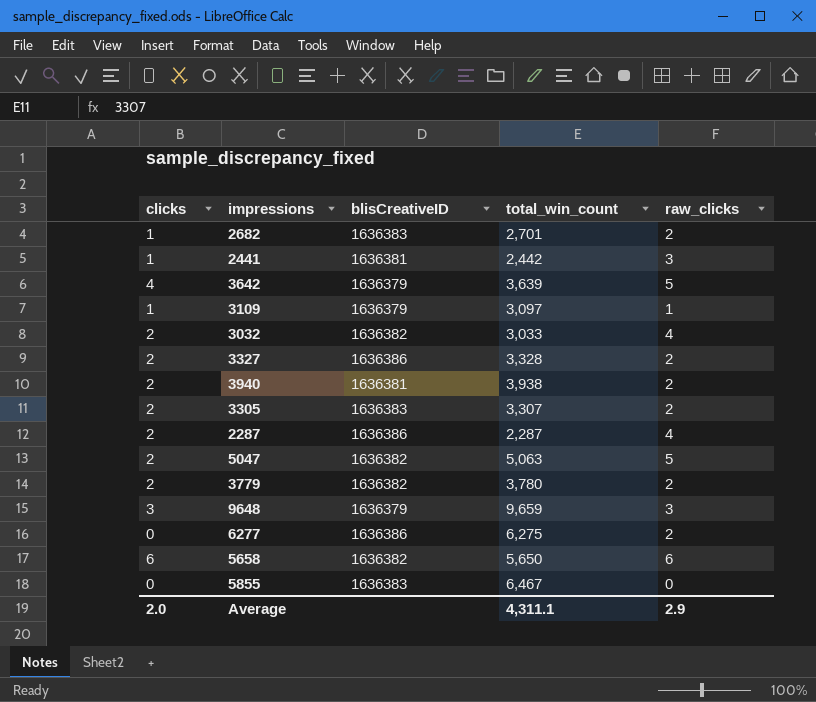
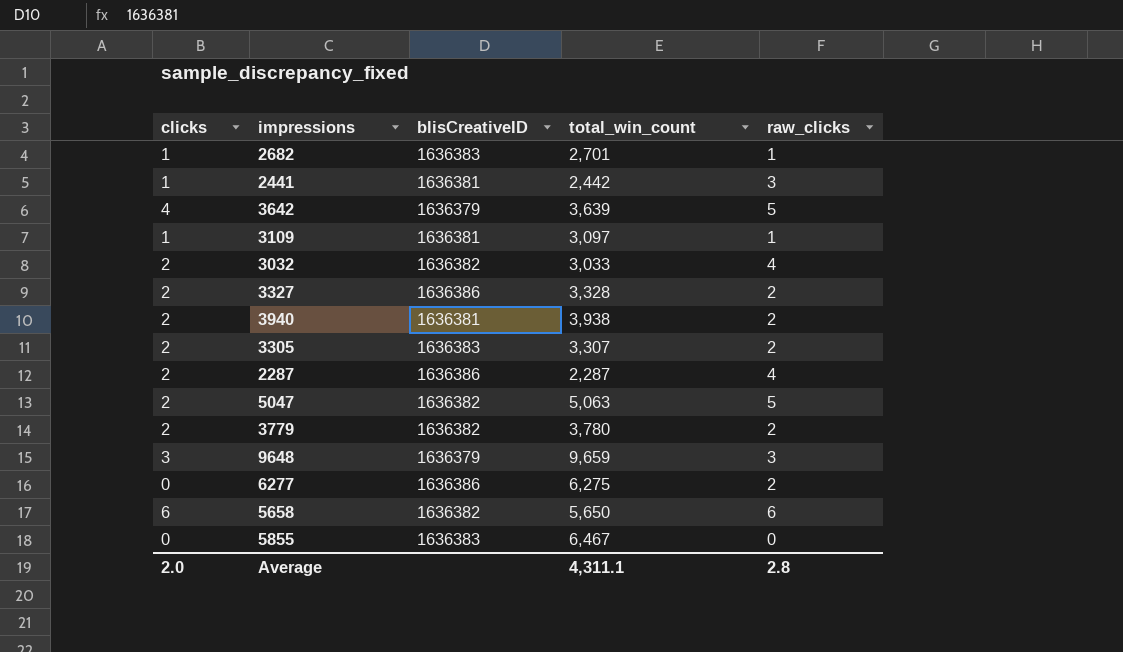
2682 | raw_clicks: 2 -> 1
3109 | blisCreativeID: 1636379 -> 1636381
Average | raw_clicks: 2.9 -> 2.8

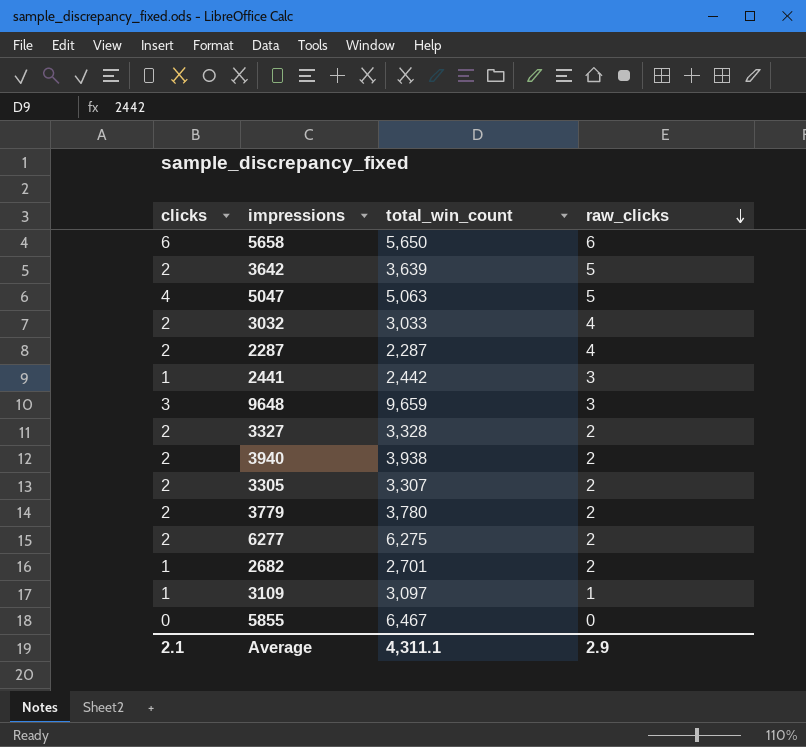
row order: none -> raw_clicks descending
column blisCreativeID | position: 3 -> none
3642 | clicks: 4 -> 2
5047 | clicks: 2 -> 4
6277 | clicks: 0 -> 2
2682 | raw_clicks: 1 -> 2
Average | clicks: 2.0 -> 2.1
Average | raw_clicks: 2.8 -> 2.9

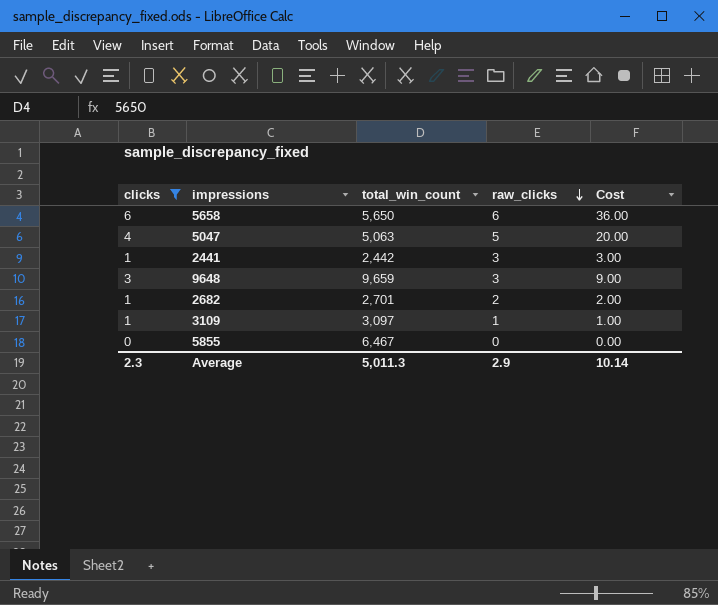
filter: none -> clicks != 2
column Cost | formula: none -> [clicks] * [raw_clicks]
Average | clicks: 2.1 -> 2.3
Average | total_win_count: 4,311.1 -> 5,011.3

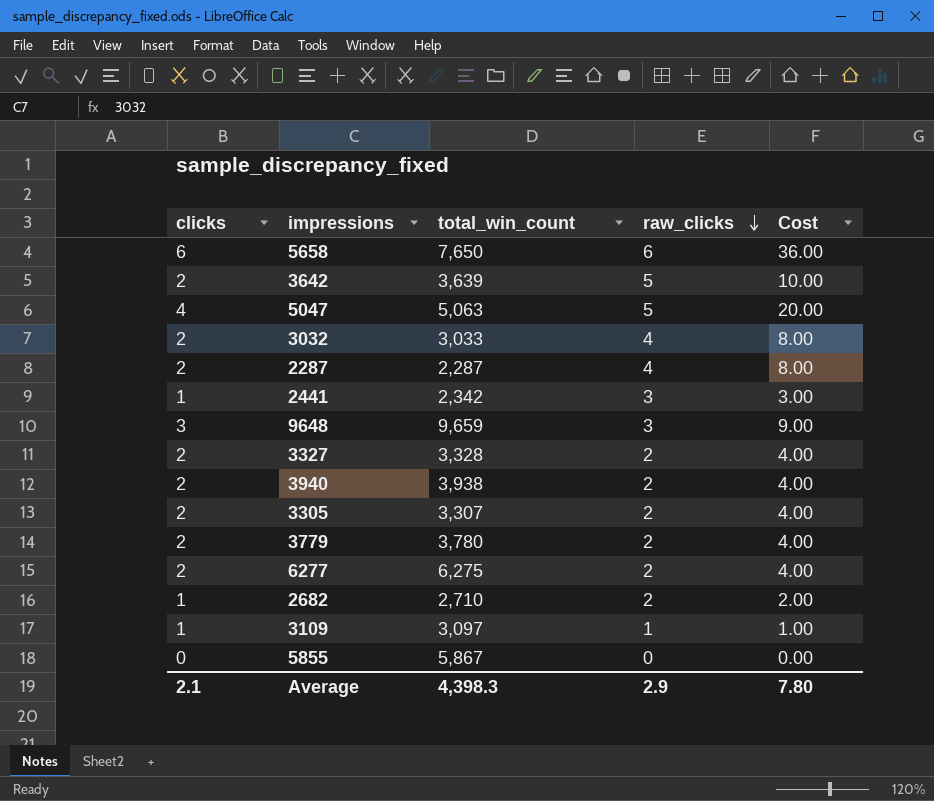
filter: clicks != 2 -> none
5658 | total_win_count: 5,650 -> 7,650
2441 | total_win_count: 2,442 -> 2,342
2682 | total_win_count: 2,701 -> 2,710
5855 | total_win_count: 6,467 -> 5,867
Average | clicks: 2.3 -> 2.1
Average | total_win_count: 5,011.3 -> 4,398.3
Average | Cost: 10.14 -> 7.80

